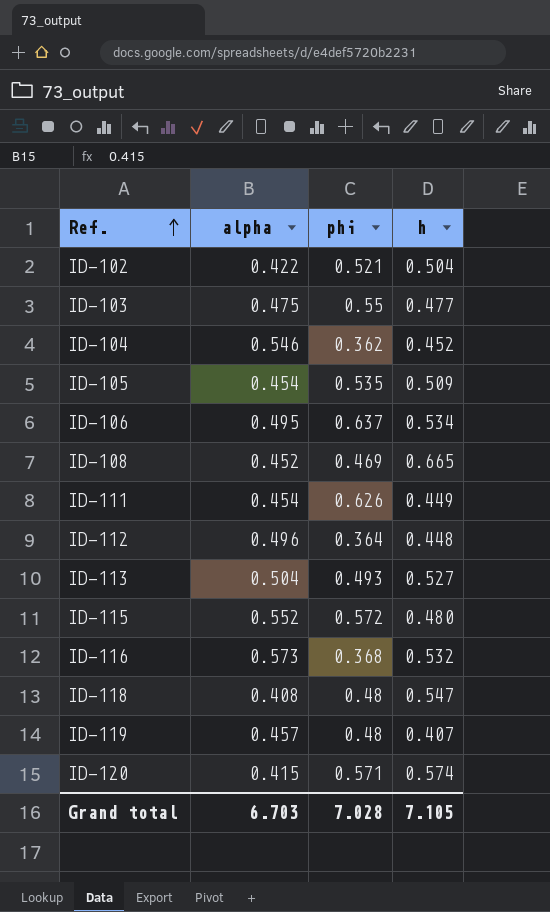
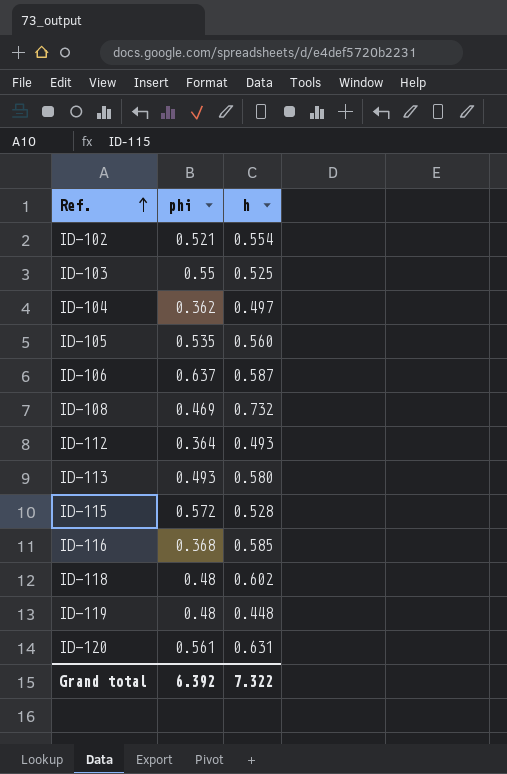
column alpha | position: 2 -> none
row ID-111: 0.454 | 0.626 | 0.449 -> none
ID-102 | h: 0.504 -> 0.554
ID-103 | h: 0.477 -> 0.525
ID-104 | h: 0.452 -> 0.497
ID-105 | h: 0.509 -> 0.560
ID-106 | h: 0.534 -> 0.587
ID-108 | h: 0.665 -> 0.732
ID-112 | h: 0.448 -> 0.493
ID-113 | h: 0.527 -> 0.580
ID-115 | h: 0.480 -> 0.528
ID-116 | h: 0.532 -> 0.585
ID-118 | h: 0.547 -> 0.602
ID-119 | h: 0.407 -> 0.448
ID-120 | phi: 0.571 -> 0.561
ID-120 | h: 0.574 -> 0.631
Grand total | phi: 7.028 -> 6.392
Grand total | h: 7.105 -> 7.322

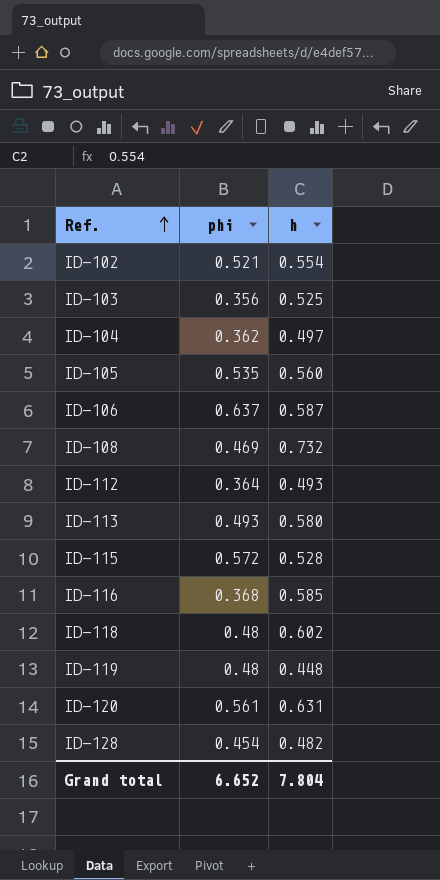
ID-103 | phi: 0.55 -> 0.356
row ID-128: none -> 0.454 | 0.482
Grand total | phi: 6.392 -> 6.652
Grand total | h: 7.322 -> 7.804

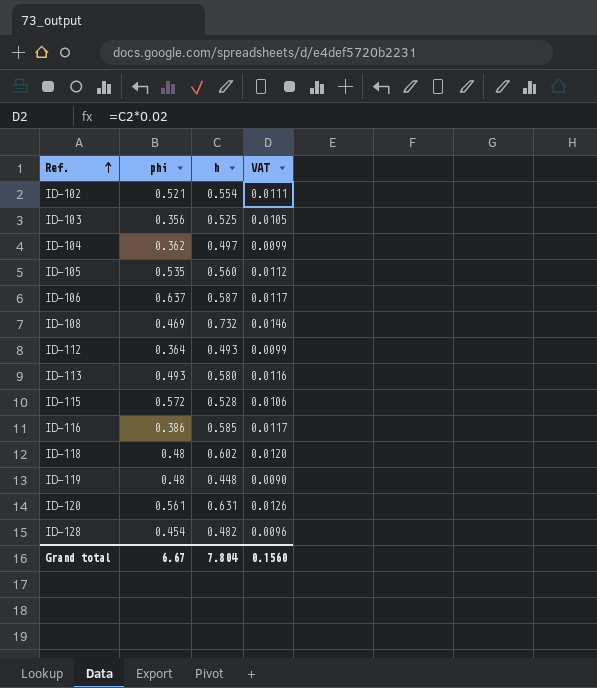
column VAT | formula: none -> [h] * 0.02
ID-116 | phi: 0.368 -> 0.386
Grand total | phi: 6.652 -> 6.67

